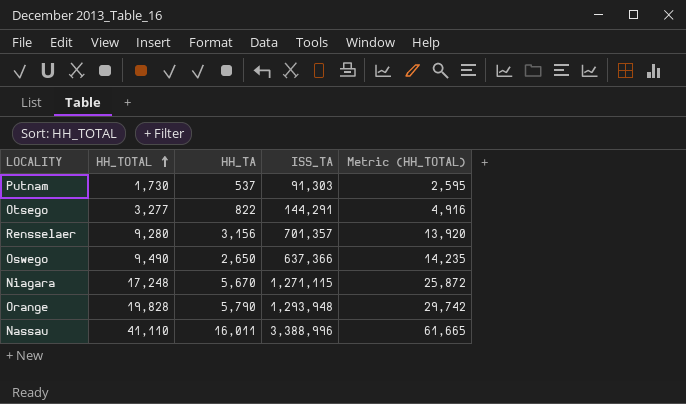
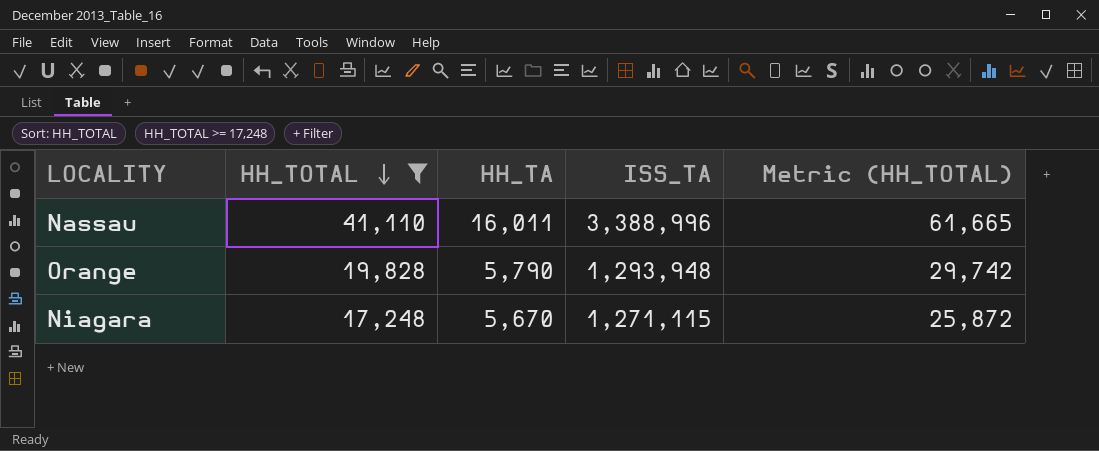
filter: none -> HH_TOTAL >= 17,248
row order: HH_TOTAL ascending -> HH_TOTAL descending

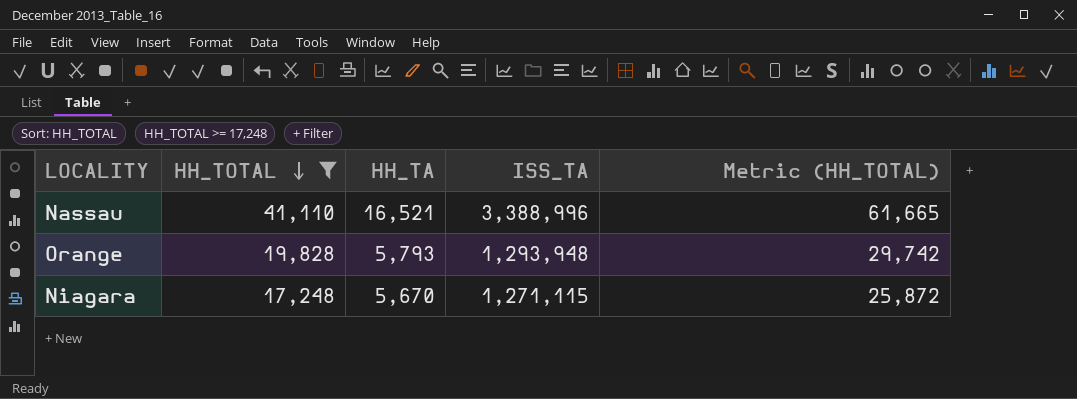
Nassau | HH_TA: 16,011 -> 16,521
Orange | HH_TA: 5,790 -> 5,793

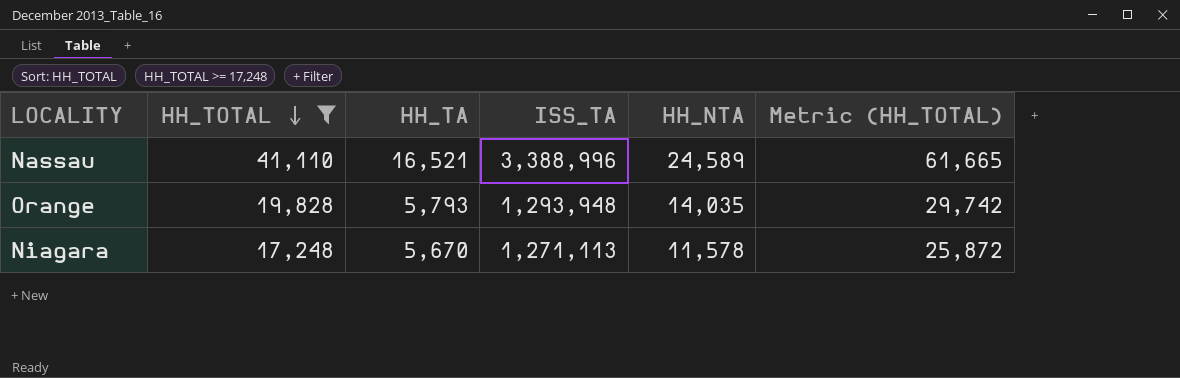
column HH_NTA | formula: none -> [HH_TOTAL] - [HH_TA]
Niagara | ISS_TA: 1,271,115 -> 1,271,113

